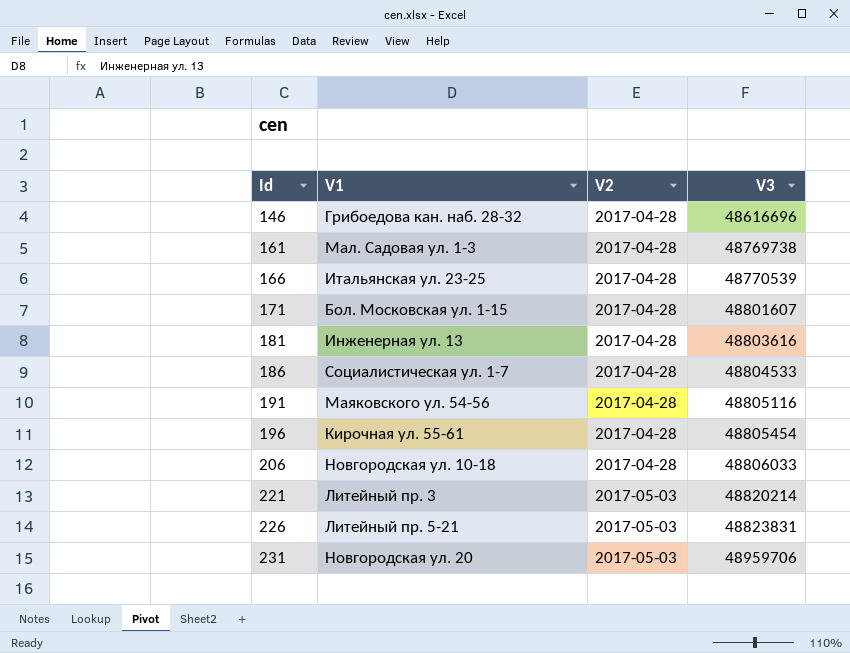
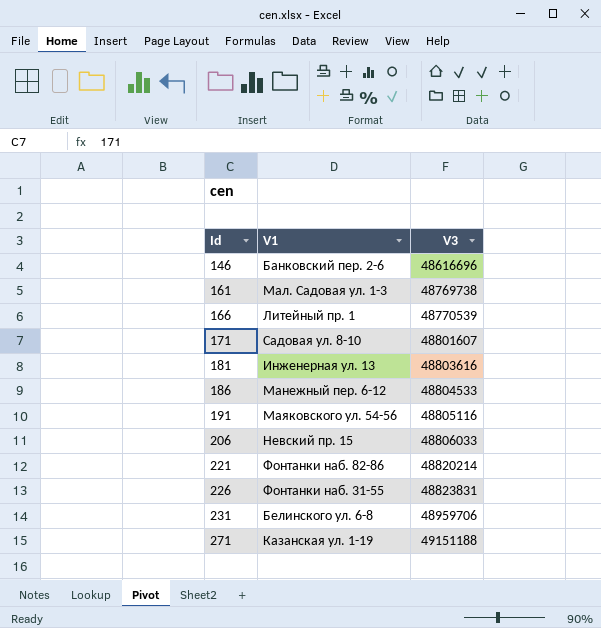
column V2 | position: 3 -> none
row 196: Кирочная ул. 55-61 | 2017-04-28 | 48805454 -> none
146 | V1: Грибоедова кан. наб. 28-32 -> Банковский пер. 2-6
166 | V1: Итальянская ул. 23-25 -> Литейный пр. 1
171 | V1: Бол. Московская ул. 1-15 -> Садовая ул. 8-10
186 | V1: Социалистическая ул. 1-7 -> Манежный пер. 6-12
206 | V1: Новгородская ул. 10-18 -> Невский пр. 15
221 | V1: Литейный пр. 3 -> Фонтанки наб. 82-86
226 | V1: Литейный пр. 5-21 -> Фонтанки наб. 31-55
231 | V1: Новгородская ул. 20 -> Белинского ул. 6-8
row 271: none -> Казанская ул. 1-19 | 49151188

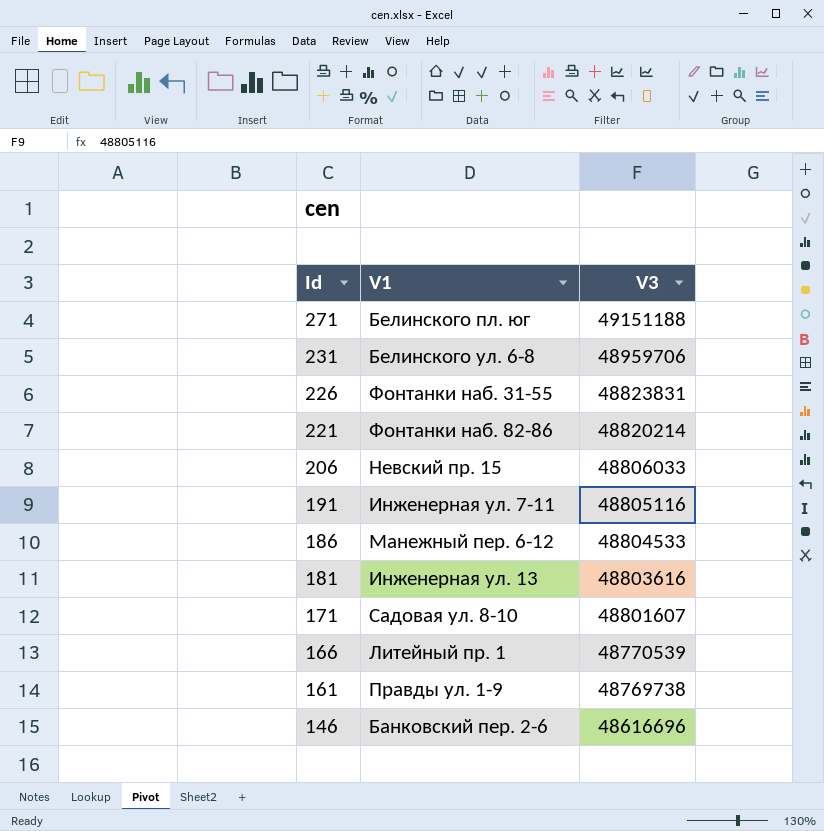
row order: Id ascending -> Id descending
271 | V1: Казанская ул. 1-19 -> Белинского пл. юг
191 | V1: Маяковского ул. 54-56 -> Инженерная ул. 7-11
161 | V1: Мал. Садовая ул. 1-3 -> Правды ул. 1-9

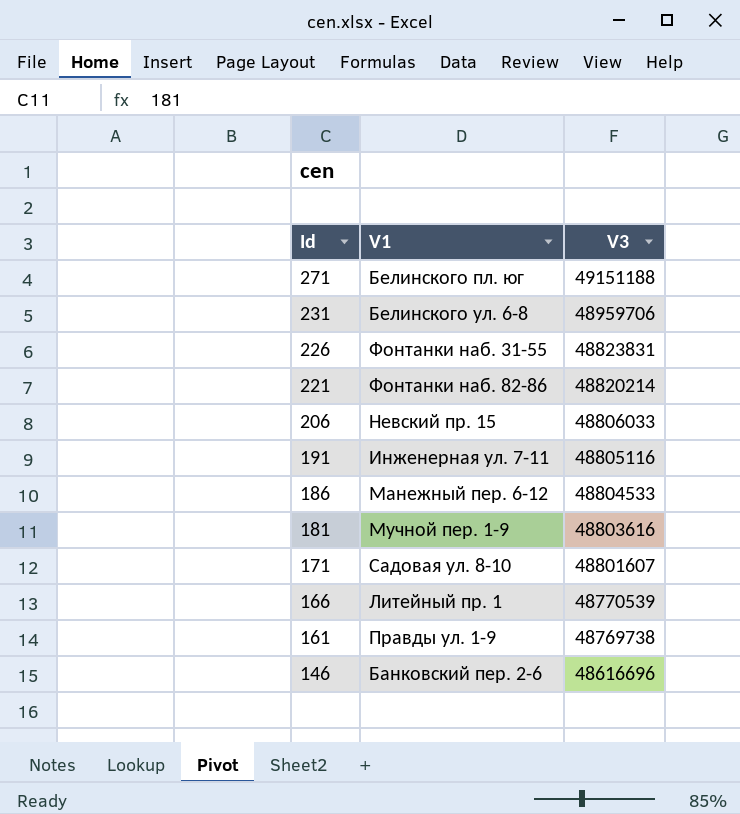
181 | V1: Инженерная ул. 13 -> Мучной пер. 1-9

